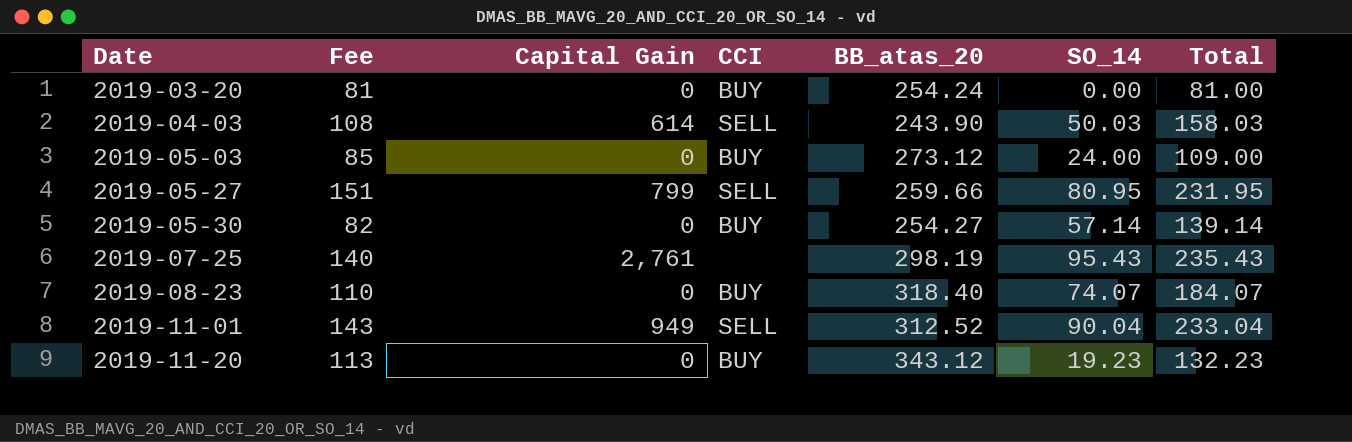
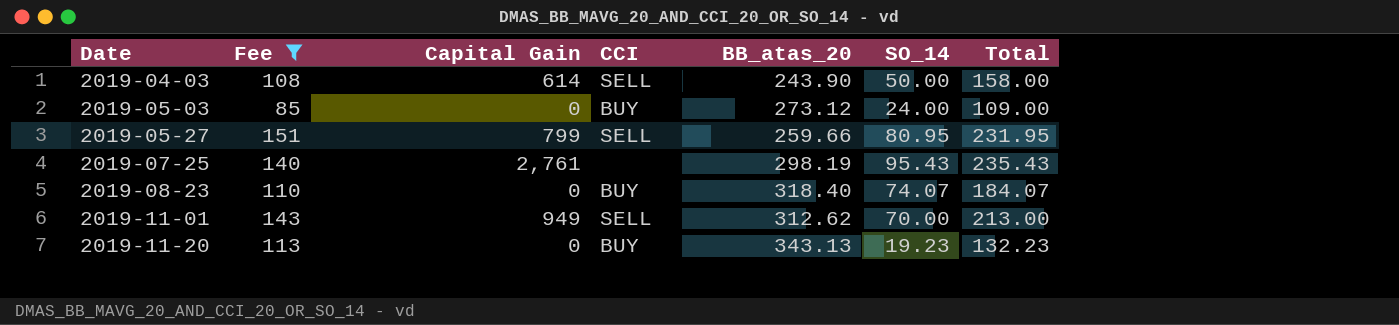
filter: none -> Fee >= 85
2019-04-03 | SO_14: 50.03 -> 50.00
2019-04-03 | Total: 158.03 -> 158.00
2019-11-01 | BB_atas_20: 312.52 -> 312.62
2019-11-01 | SO_14: 90.04 -> 70.00
2019-11-01 | Total: 233.04 -> 213.00
2019-11-20 | BB_atas_20: 343.12 -> 343.13

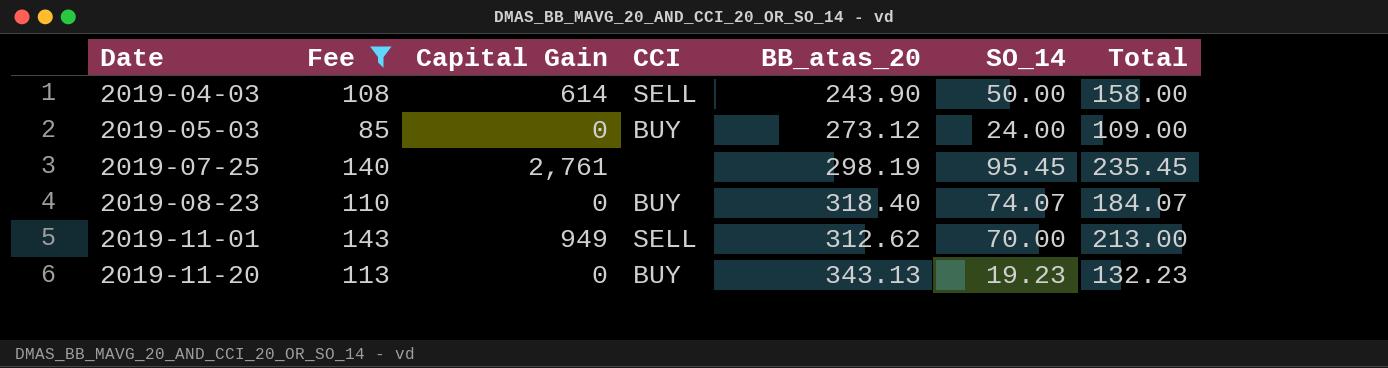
row 2019-05-27: 151 | 799 | SELL | 259.66 | 80.95 | 231.95 -> none
2019-07-25 | SO_14: 95.43 -> 95.45
2019-07-25 | Total: 235.43 -> 235.45

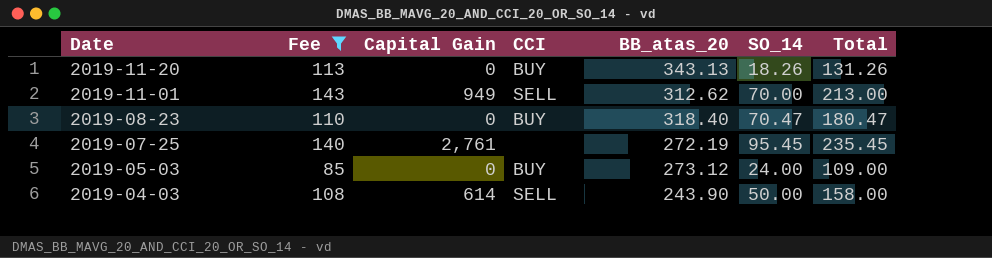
row order: Date ascending -> Date descending
2019-11-20 | SO_14: 19.23 -> 18.26
2019-11-20 | Total: 132.23 -> 131.26
2019-08-23 | SO_14: 74.07 -> 70.47
2019-08-23 | Total: 184.07 -> 180.47
2019-07-25 | BB_atas_20: 298.19 -> 272.19

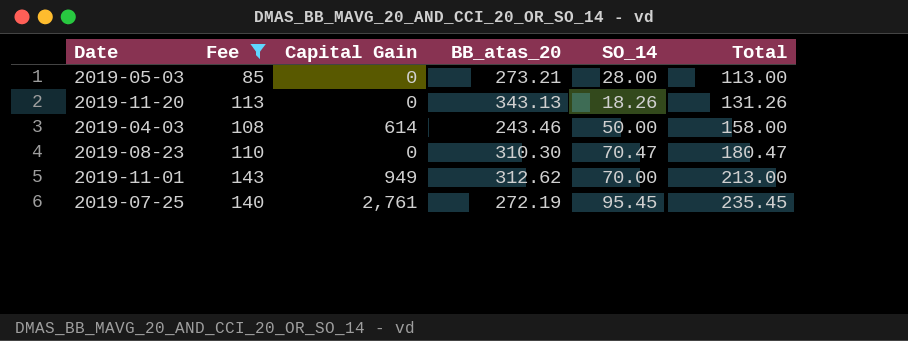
row order: Date descending -> Total ascending
column CCI | position: 4 -> none
2019-05-03 | BB_atas_20: 273.12 -> 273.21
2019-05-03 | SO_14: 24.00 -> 28.00
2019-05-03 | Total: 109.00 -> 113.00
2019-04-03 | BB_atas_20: 243.90 -> 243.46
2019-08-23 | BB_atas_20: 318.40 -> 310.30

